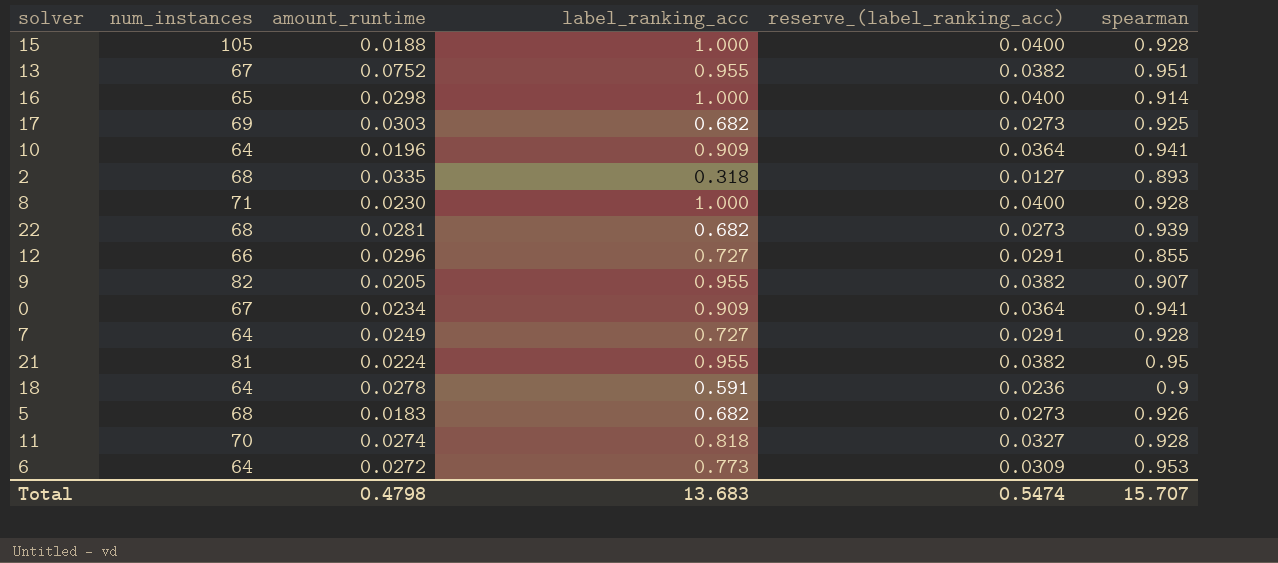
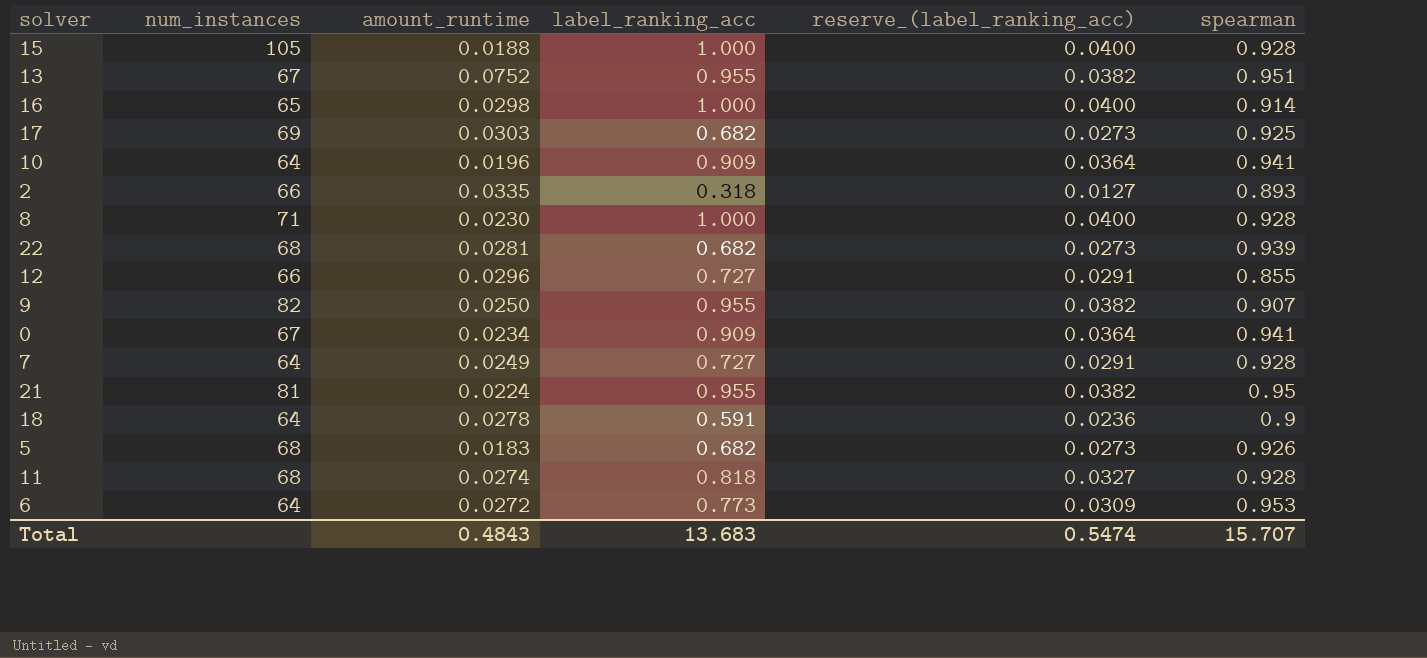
2 | num_instances: 68 -> 66
9 | amount_runtime: 0.0205 -> 0.0250
11 | num_instances: 70 -> 68
Total | amount_runtime: 0.4798 -> 0.4843

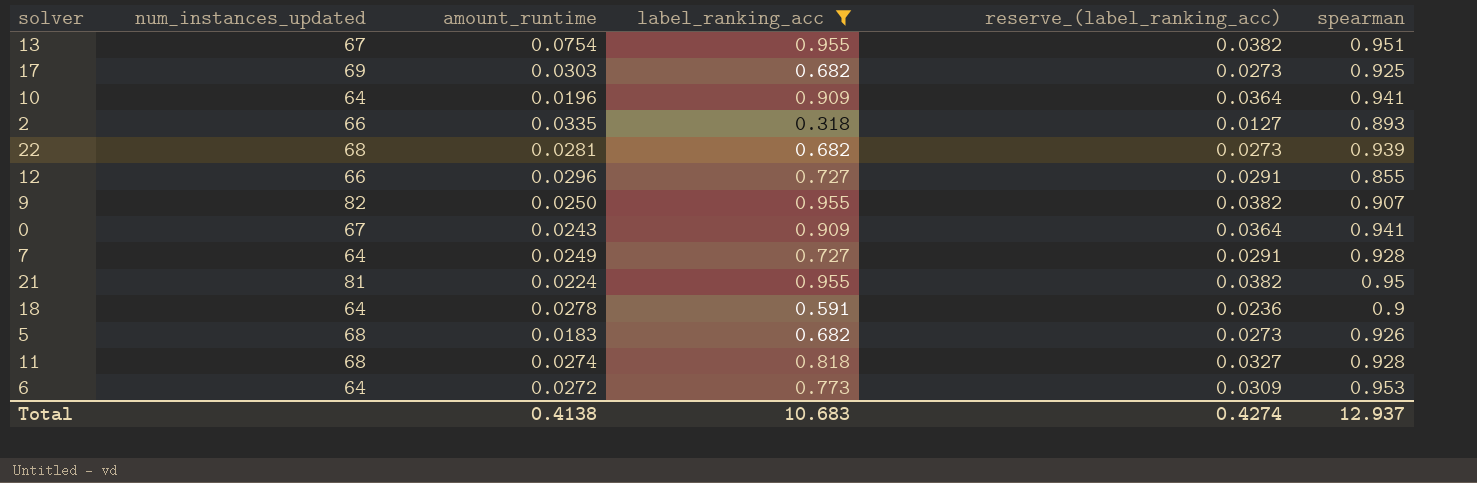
filter: none -> label_ranking_acc != 1.000
column name: num_instances -> num_instances_updated
13 | amount_runtime: 0.0752 -> 0.0754
0 | amount_runtime: 0.0234 -> 0.0243
Total | amount_runtime: 0.4843 -> 0.4138
Total | label_ranking_acc: 13.683 -> 10.683
Total | reserve_(label_ranking_acc): 0.5474 -> 0.4274
Total | spearman: 15.707 -> 12.937

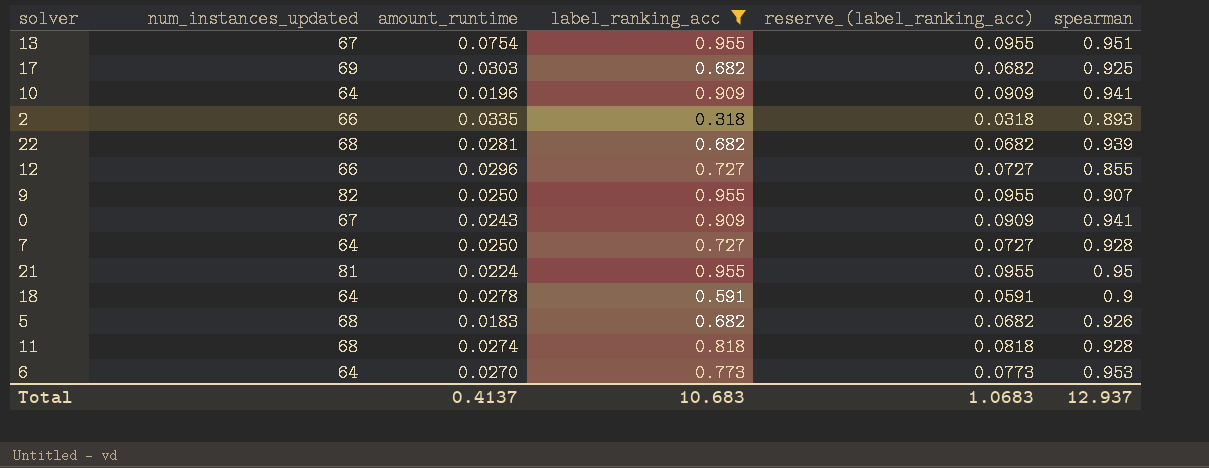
column reserve_(label_ranking_acc) | formula: [label_ranking_acc] * 0.04 -> [label_ranking_acc] * 0.1
7 | amount_runtime: 0.0249 -> 0.0250
6 | amount_runtime: 0.0272 -> 0.0270
Total | amount_runtime: 0.4138 -> 0.4137
Total | reserve_(label_ranking_acc): 0.4274 -> 1.0683

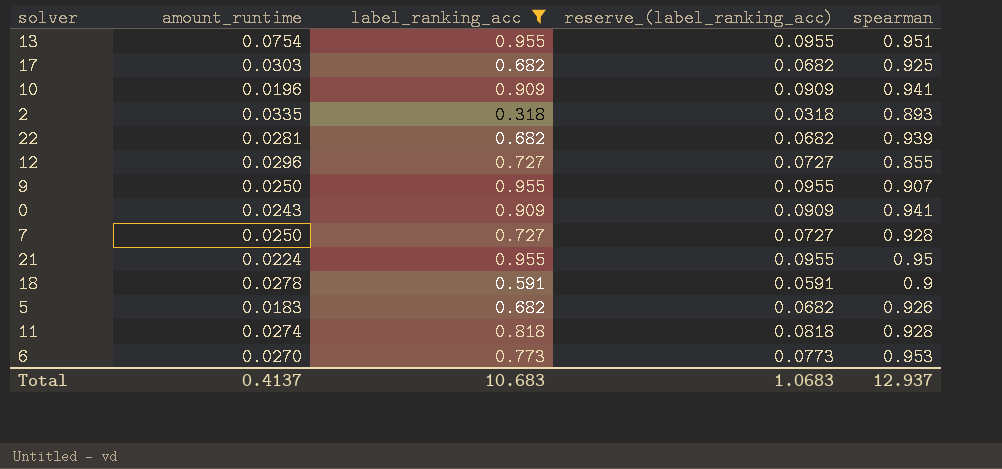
column num_instances_updated | position: 2 -> none

